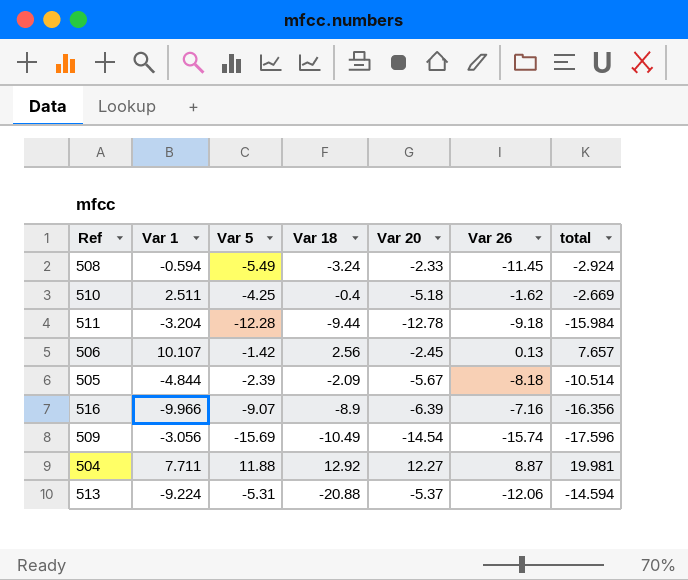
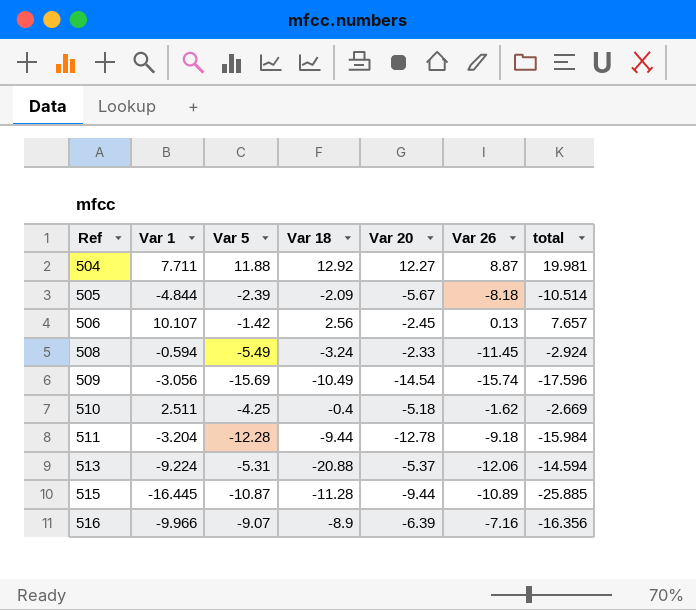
row order: none -> Ref ascending
row 515: none -> -16.445 | -10.87 | -11.28 | -9.44 | -10.89 | -25.885

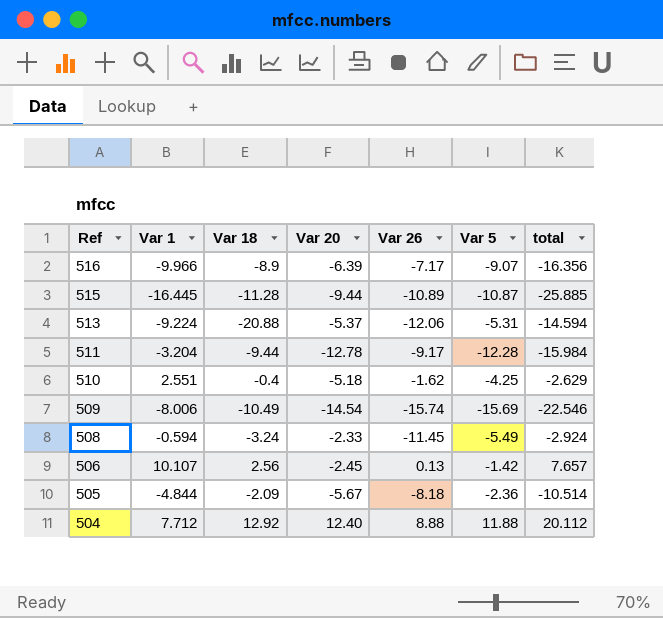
row order: Ref ascending -> Ref descending
column Var 5 | position: 3 -> 6
516 | Var 26: -7.16 -> -7.17
511 | Var 26: -9.18 -> -9.17
510 | Var 1: 2.511 -> 2.551
510 | total: -2.669 -> -2.629
509 | Var 1: -3.056 -> -8.006
509 | total: -17.596 -> -22.546
505 | Var 5: -2.39 -> -2.36
504 | Var 1: 7.711 -> 7.712
504 | Var 20: 12.27 -> 12.40
504 | Var 26: 8.87 -> 8.88
504 | total: 19.981 -> 20.112

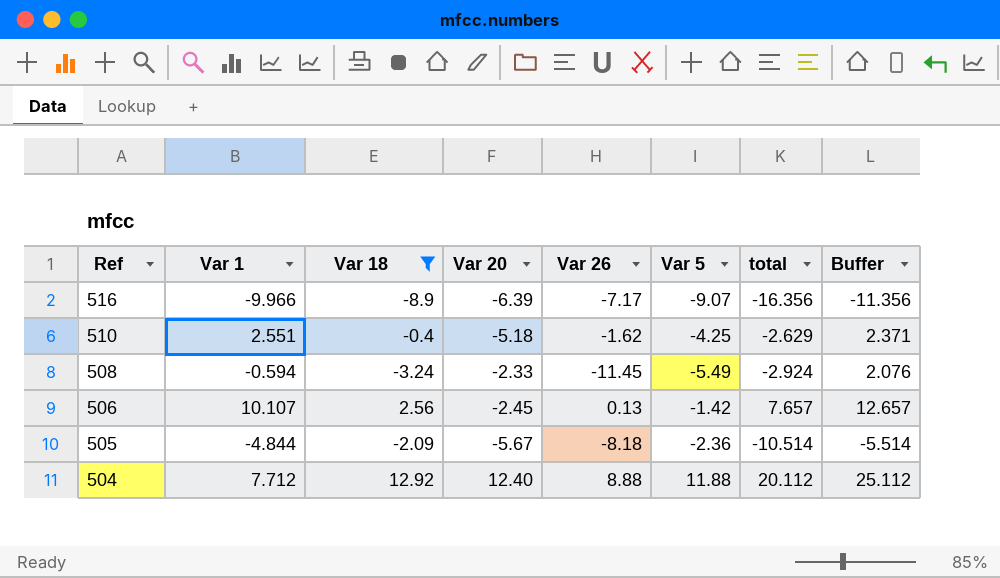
filter: none -> Var 18 >= -8.9
column Buffer | formula: none -> [total] + 5

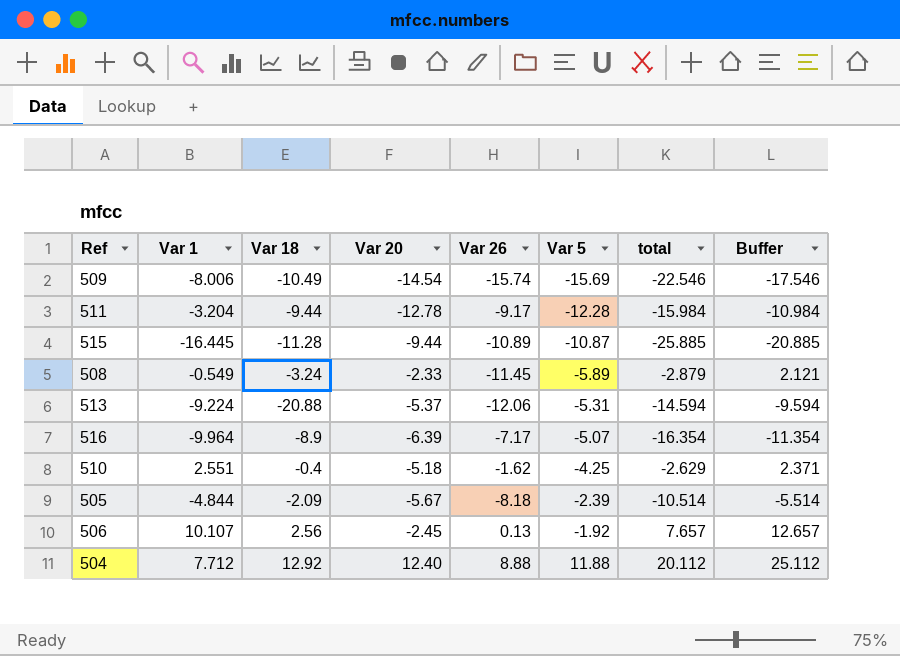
filter: Var 18 >= -8.9 -> none
row order: Ref descending -> Var 5 ascending
508 | Var 1: -0.594 -> -0.549
508 | Var 5: -5.49 -> -5.89
508 | total: -2.924 -> -2.879
508 | Buffer: 2.076 -> 2.121
516 | Var 1: -9.966 -> -9.964
516 | Var 5: -9.07 -> -5.07
516 | total: -16.356 -> -16.354
516 | Buffer: -11.356 -> -11.354
505 | Var 5: -2.36 -> -2.39
506 | Var 5: -1.42 -> -1.92

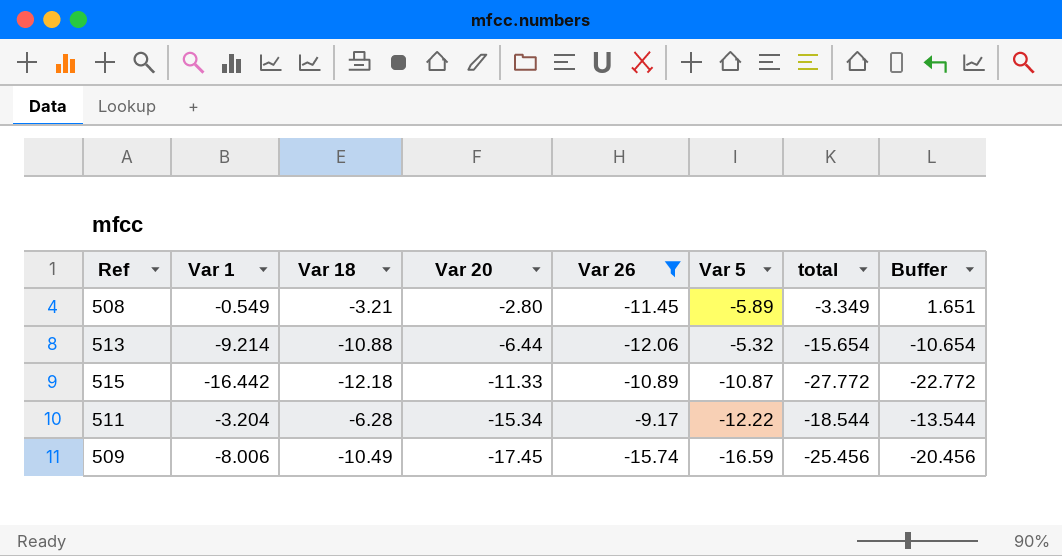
filter: none -> Var 26 <= -9.17
row order: Var 5 ascending -> Var 20 descending
508 | Var 18: -3.24 -> -3.21
508 | Var 20: -2.33 -> -2.80
508 | total: -2.879 -> -3.349
508 | Buffer: 2.121 -> 1.651
513 | Var 1: -9.224 -> -9.214
513 | Var 18: -20.88 -> -10.88
513 | Var 20: -5.37 -> -6.44
513 | Var 5: -5.31 -> -5.32
513 | total: -14.594 -> -15.654
513 | Buffer: -9.594 -> -10.654
515 | Var 1: -16.445 -> -16.442
515 | Var 18: -11.28 -> -12.18
515 | Var 20: -9.44 -> -11.33
515 | total: -25.885 -> -27.772
515 | Buffer: -20.885 -> -22.772
511 | Var 18: -9.44 -> -6.28
511 | Var 20: -12.78 -> -15.34
511 | Var 5: -12.28 -> -12.22
511 | total: -15.984 -> -18.544
511 | Buffer: -10.984 -> -13.544
509 | Var 20: -14.54 -> -17.45
509 | Var 5: -15.69 -> -16.59
509 | total: -22.546 -> -25.456
509 | Buffer: -17.546 -> -20.456

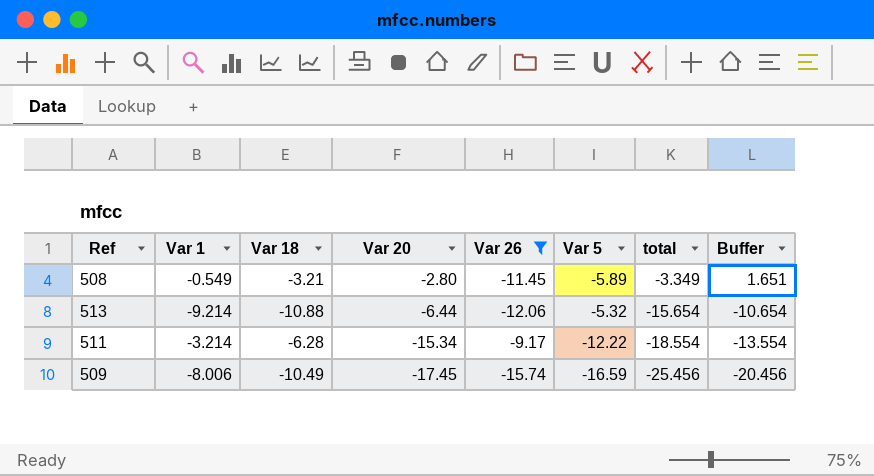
row 515: -16.442 | -12.18 | -11.33 | -10.89 | -10.87 | -27.772 | -22.772 -> none
511 | Var 1: -3.204 -> -3.214
511 | total: -18.544 -> -18.554
511 | Buffer: -13.544 -> -13.554

